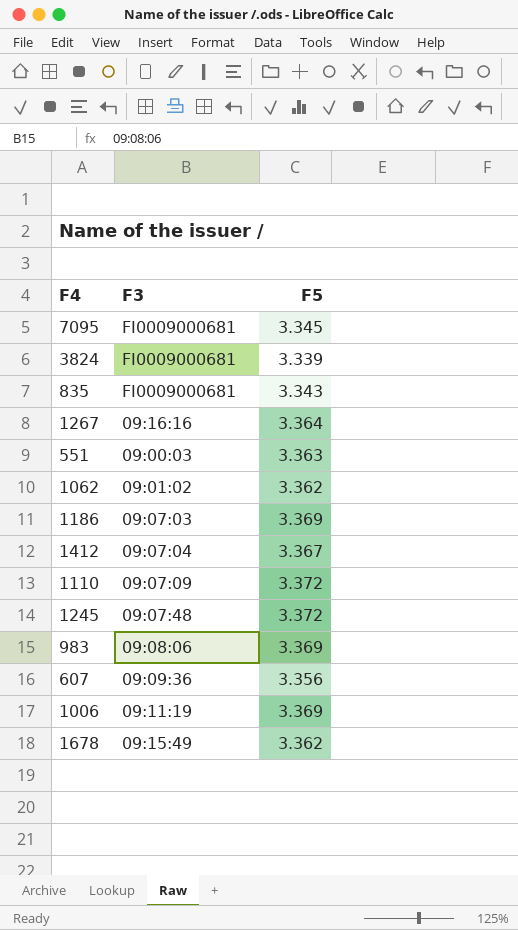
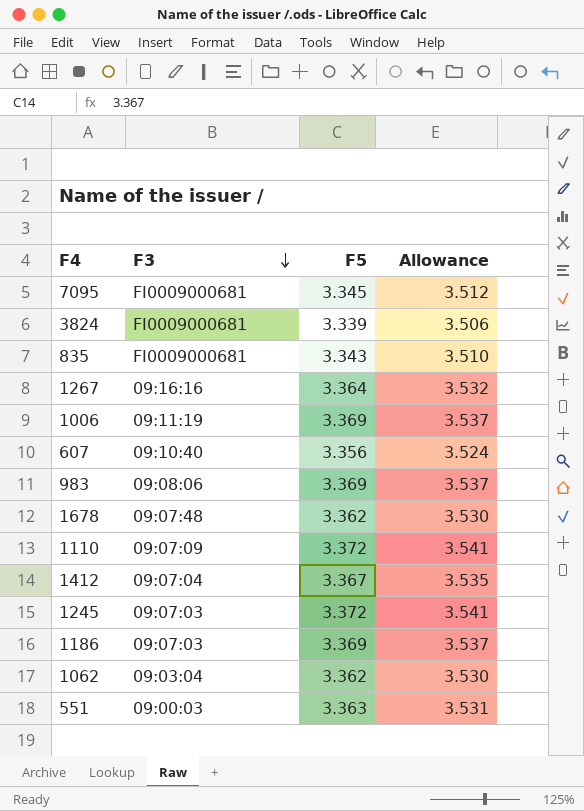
row order: none -> F3 descending
column Allowance | formula: none -> [F5] * 1.05
607 | F3: 09:09:36 -> 09:10:40
1678 | F3: 09:15:49 -> 09:07:48
1245 | F3: 09:07:48 -> 09:07:03
1062 | F3: 09:01:02 -> 09:03:04

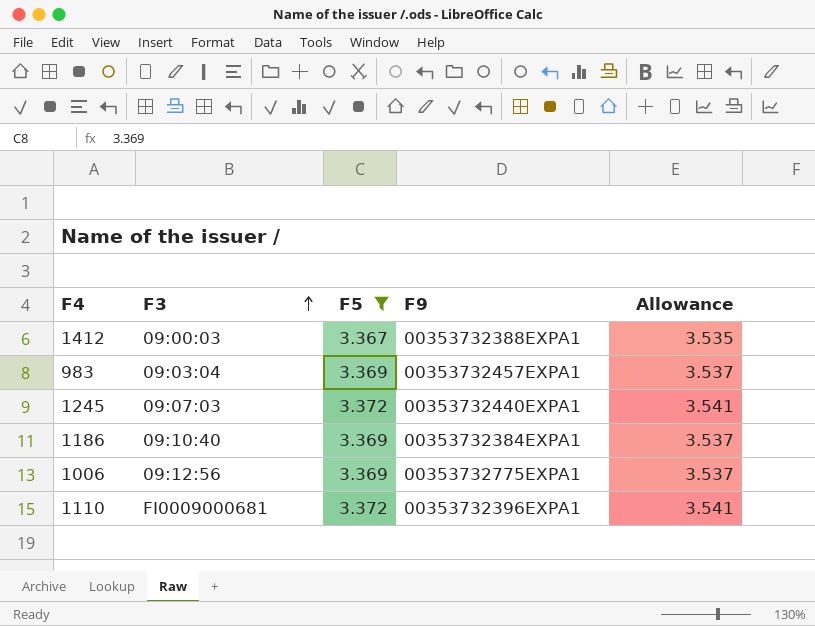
filter: none -> F5 >= 3.367
row order: F3 descending -> F3 ascending
column F9 | position: none -> 4
1412 | F3: 09:07:04 -> 09:00:03
983 | F3: 09:08:06 -> 09:03:04
1186 | F3: 09:07:03 -> 09:10:40
1006 | F3: 09:11:19 -> 09:12:56
1110 | F3: 09:07:09 -> FI0009000681

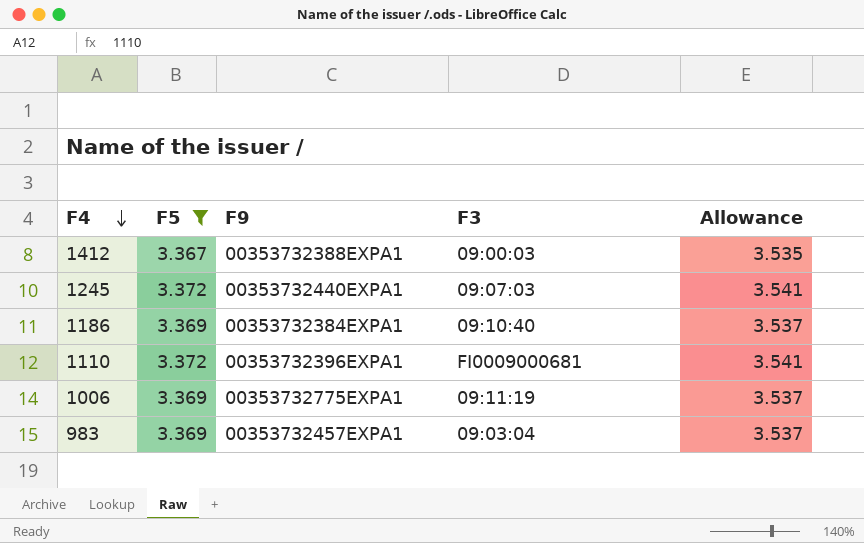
row order: F3 ascending -> F4 descending
column F3 | position: 2 -> 4
1006 | F3: 09:12:56 -> 09:11:19

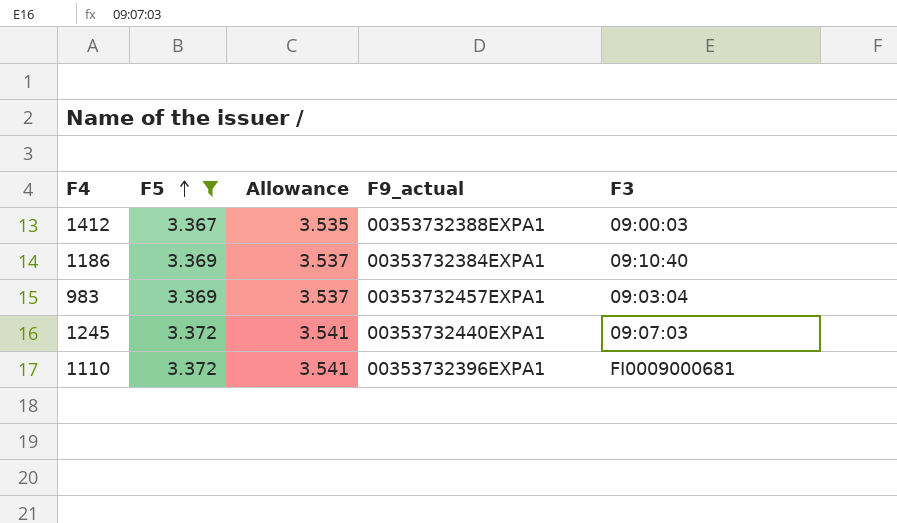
row order: F4 descending -> F5 ascending
column Allowance | position: 5 -> 3
column name: F9 -> F9_actual
row 1006: 3.369 | 00353732775EXPA1 | 09:11:19 | 3.537 -> none

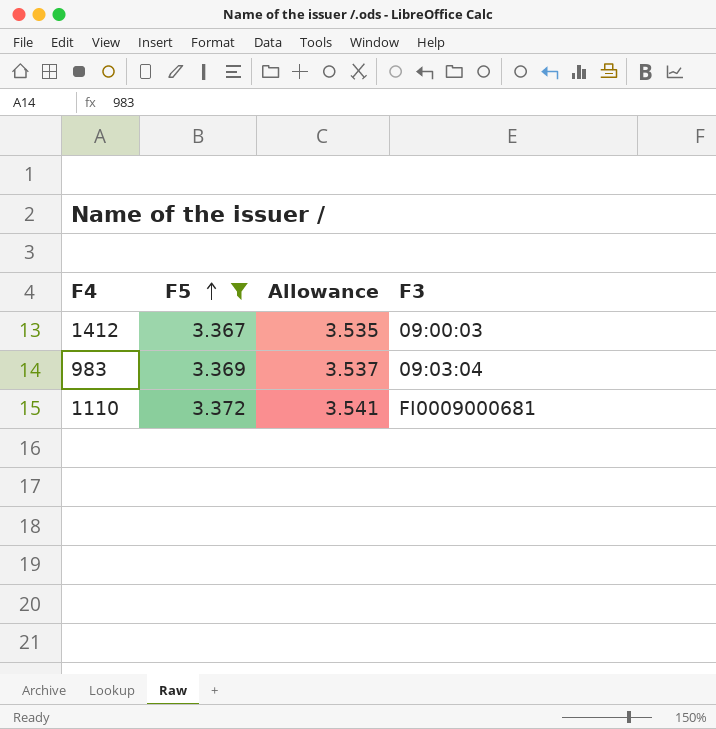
column F9_actual | position: 4 -> none
row 1186: 3.369 | 3.537 | 00353732384EXPA1 | 09:10:40 -> none
row 1245: 3.372 | 3.541 | 00353732440EXPA1 | 09:07:03 -> none

